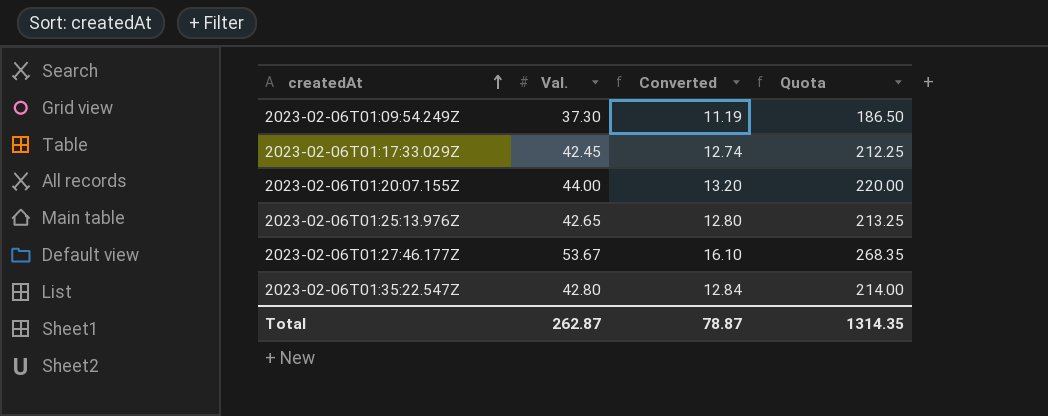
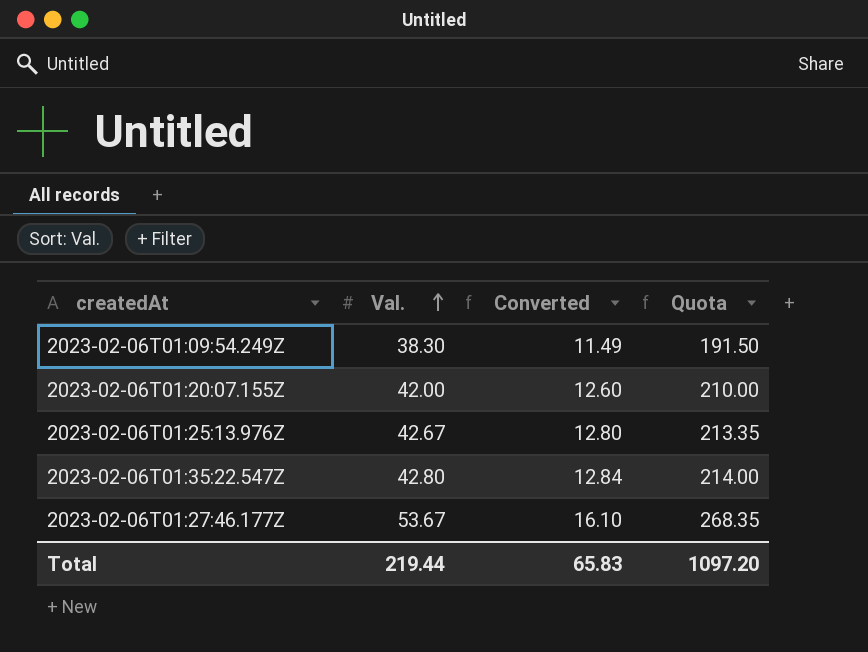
row order: createdAt ascending -> Val. ascending
row 2023-02-06T01:17:33.029Z: 42.45 | 12.74 | 212.25 -> none
2023-02-06T01:09:54.249Z | Val.: 37.30 -> 38.30
2023-02-06T01:09:54.249Z | Converted: 11.19 -> 11.49
2023-02-06T01:09:54.249Z | Quota: 186.50 -> 191.50
2023-02-06T01:20:07.155Z | Val.: 44.00 -> 42.00
2023-02-06T01:20:07.155Z | Converted: 13.20 -> 12.60
2023-02-06T01:20:07.155Z | Quota: 220.00 -> 210.00
2023-02-06T01:25:13.976Z | Val.: 42.65 -> 42.67
2023-02-06T01:25:13.976Z | Quota: 213.25 -> 213.35
Total | Val.: 262.87 -> 219.44
Total | Converted: 78.87 -> 65.83
Total | Quota: 1314.35 -> 1097.20

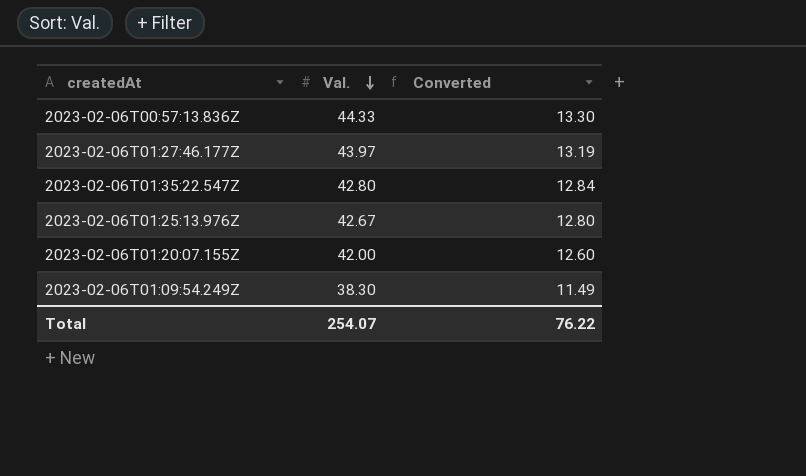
row order: Val. ascending -> Val. descending
column Quota | formula: [Val.] * 5 -> none
row 2023-02-06T00:57:13.836Z: none -> 44.33 | 13.30
2023-02-06T01:27:46.177Z | Val.: 53.67 -> 43.97
2023-02-06T01:27:46.177Z | Converted: 16.10 -> 13.19
Total | Val.: 219.44 -> 254.07
Total | Converted: 65.83 -> 76.22

